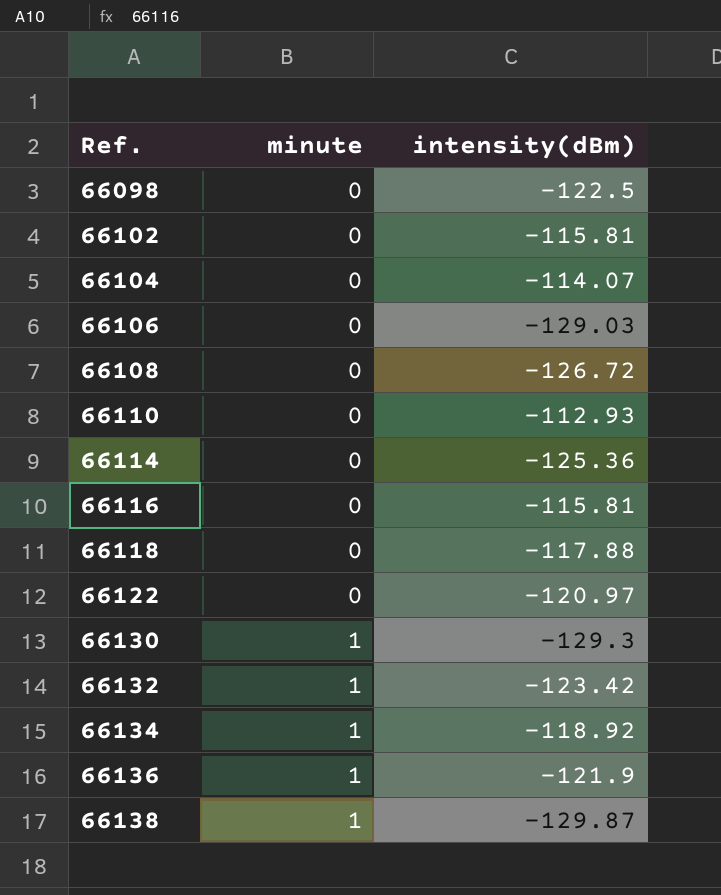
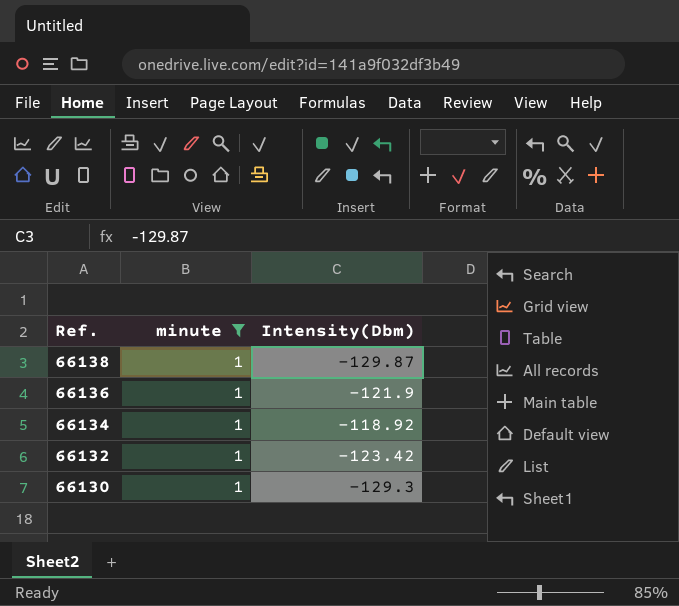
filter: none -> minute = 1
row order: Ref. ascending -> Ref. descending
column name: intensity(dBm) -> Intensity(Dbm)

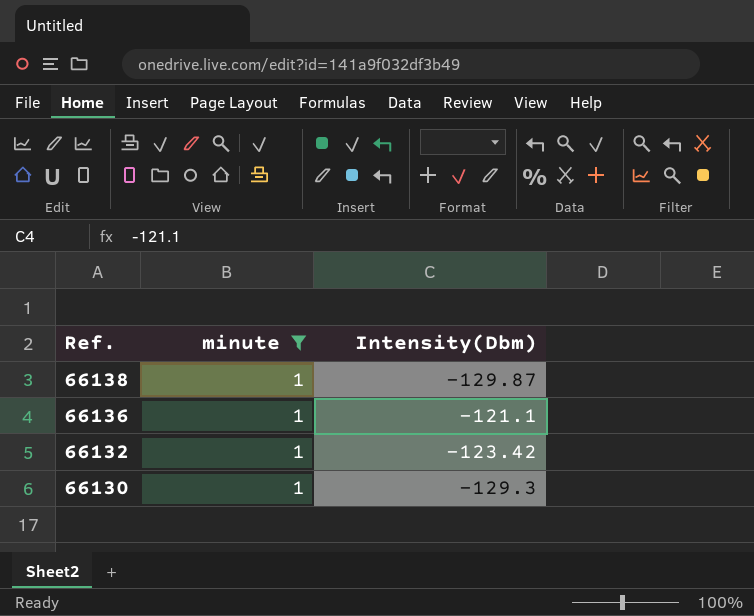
row 66134: 1 | -118.92 -> none
66136 | Intensity(Dbm): -121.9 -> -121.1

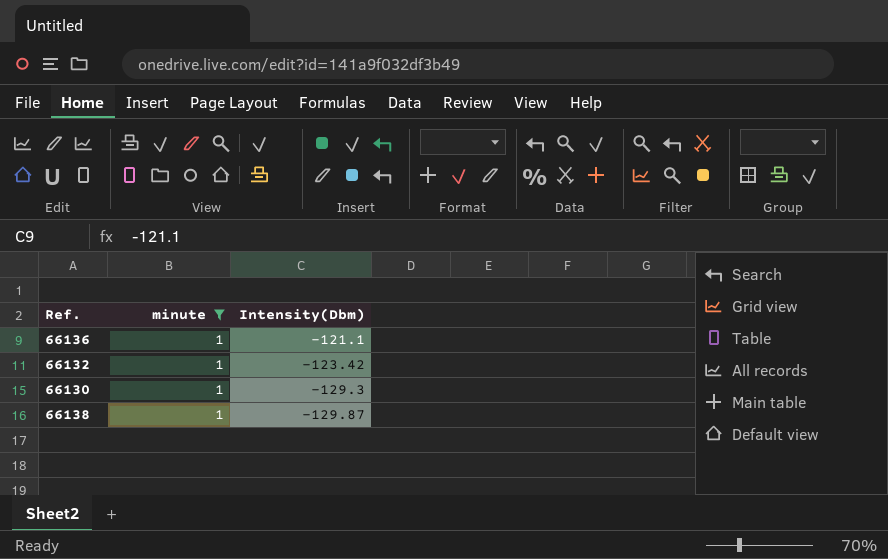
row order: Ref. descending -> Intensity(Dbm) descending

